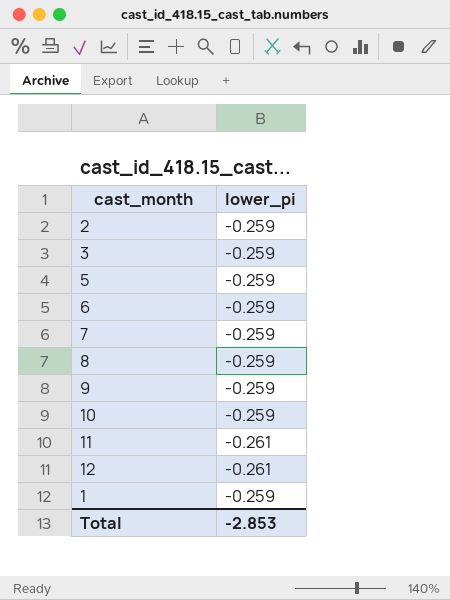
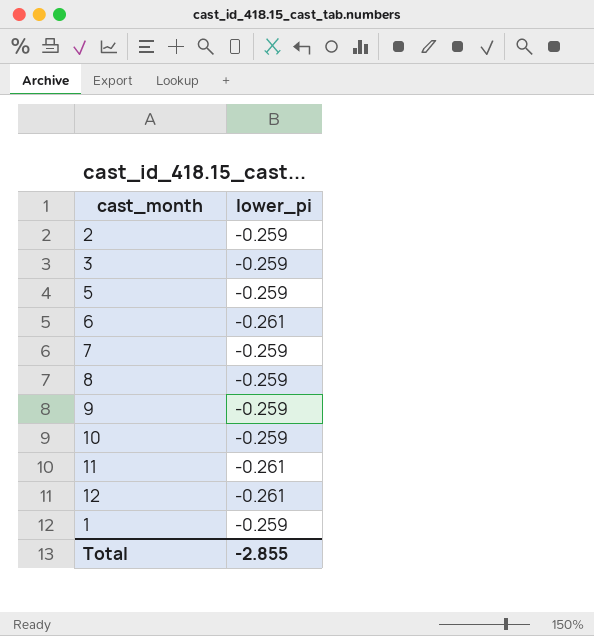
6 | lower_pi: -0.259 -> -0.261
Total | lower_pi: -2.853 -> -2.855

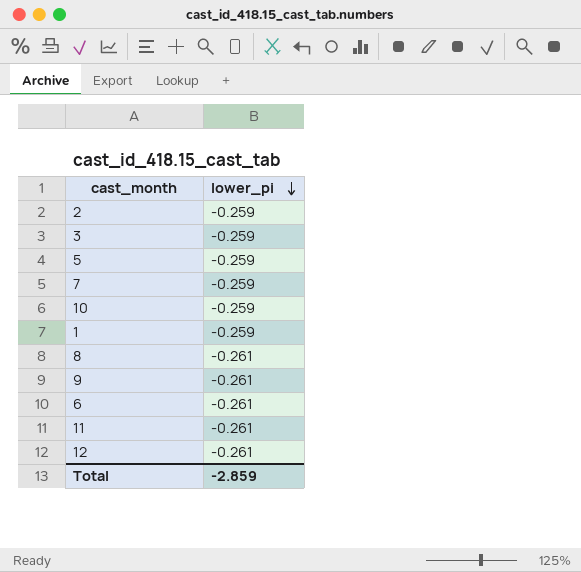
row order: none -> lower_pi descending
8 | lower_pi: -0.259 -> -0.261
9 | lower_pi: -0.259 -> -0.261
Total | lower_pi: -2.855 -> -2.859

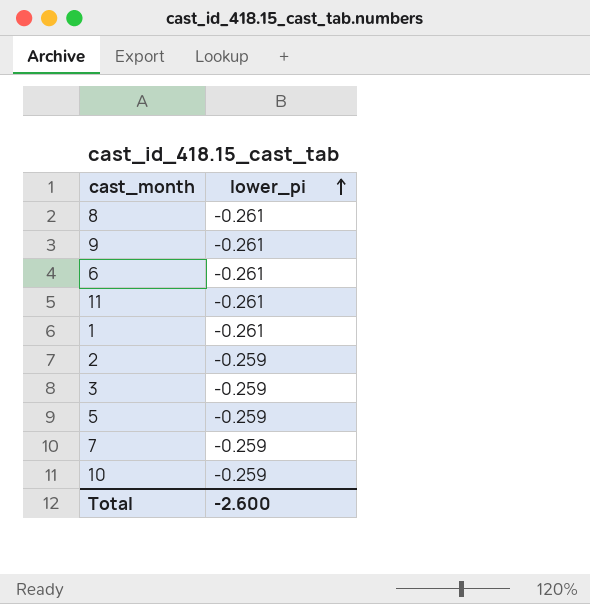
row order: lower_pi descending -> lower_pi ascending
row 12: -0.261 -> none
1 | lower_pi: -0.259 -> -0.261
Total | lower_pi: -2.859 -> -2.600

